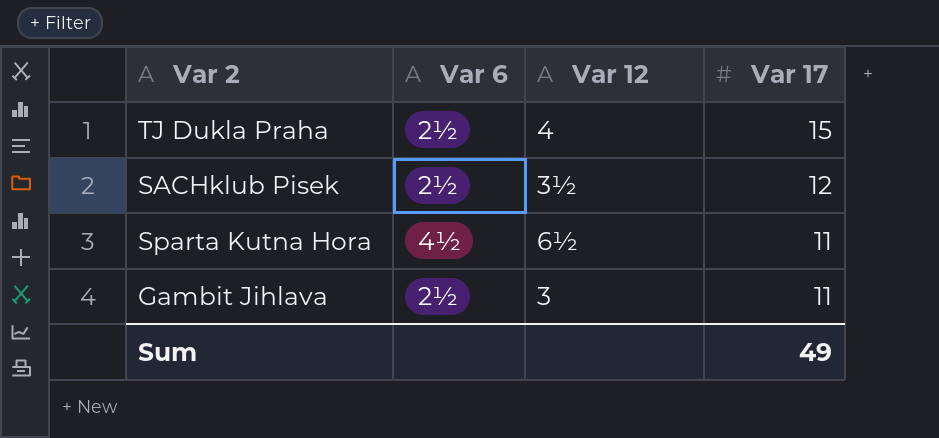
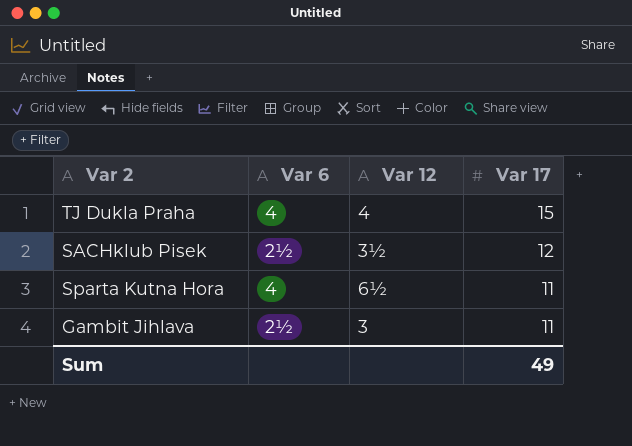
TJ Dukla Praha | Var 6: 2½ -> 4
Sparta Kutna Hora | Var 6: 4½ -> 4

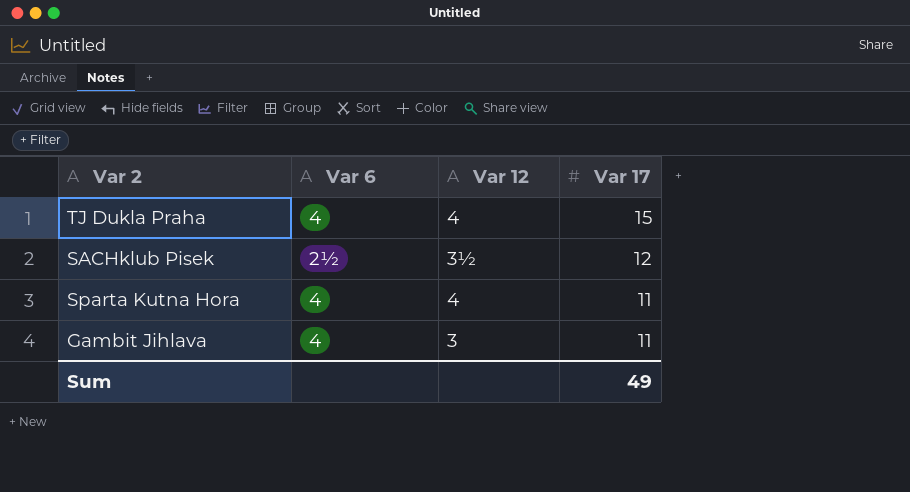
Sparta Kutna Hora | Var 12: 6½ -> 4
Gambit Jihlava | Var 6: 2½ -> 4

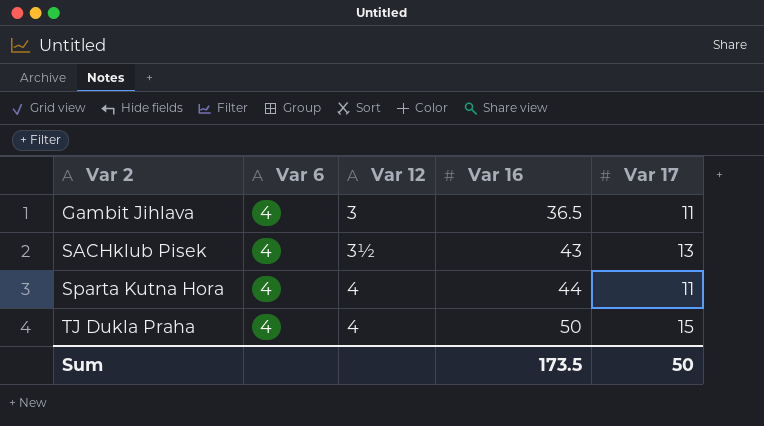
row order: Var 17 descending -> Var 2 ascending
column Var 16 | position: none -> 4
SACHklub Pisek | Var 6: 2½ -> 4
SACHklub Pisek | Var 17: 12 -> 13
Sum | Var 17: 49 -> 50

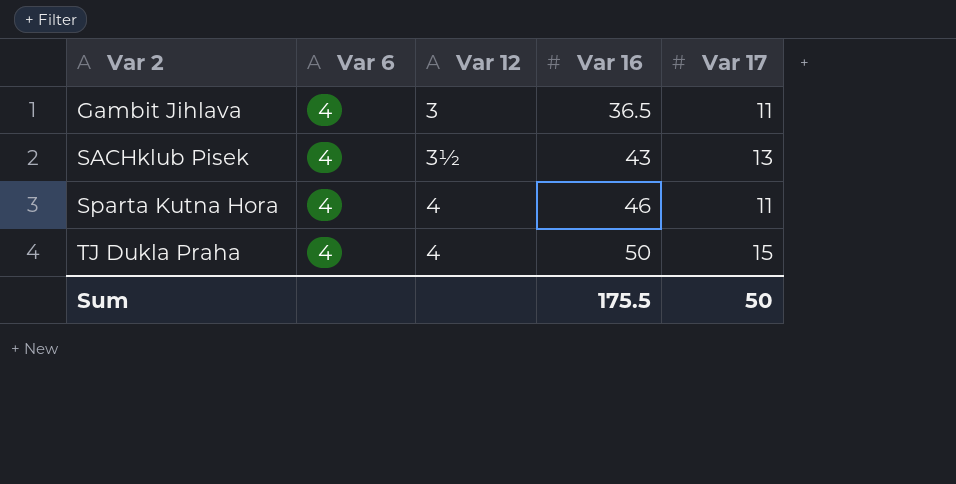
Sparta Kutna Hora | Var 16: 44 -> 46
Sum | Var 16: 173.5 -> 175.5

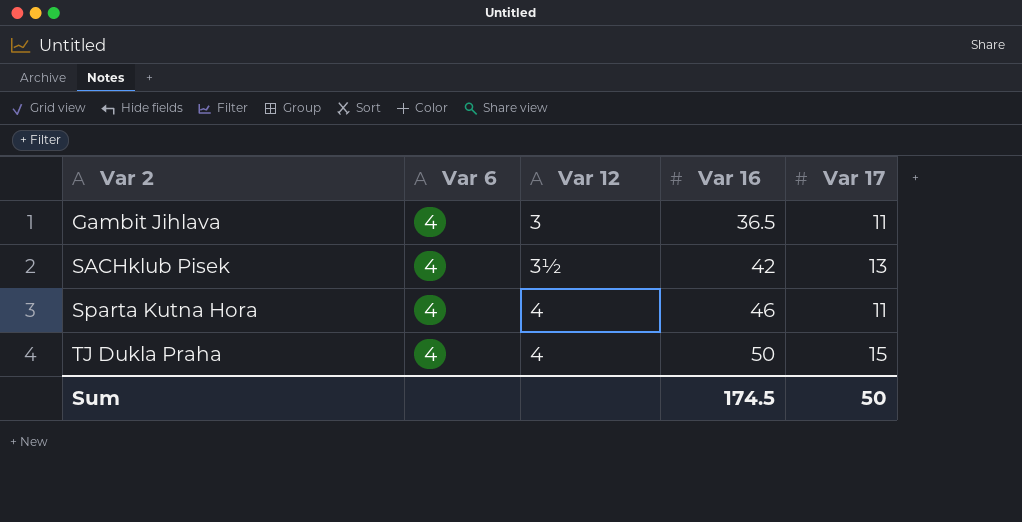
SACHklub Pisek | Var 16: 43 -> 42
Sum | Var 16: 175.5 -> 174.5

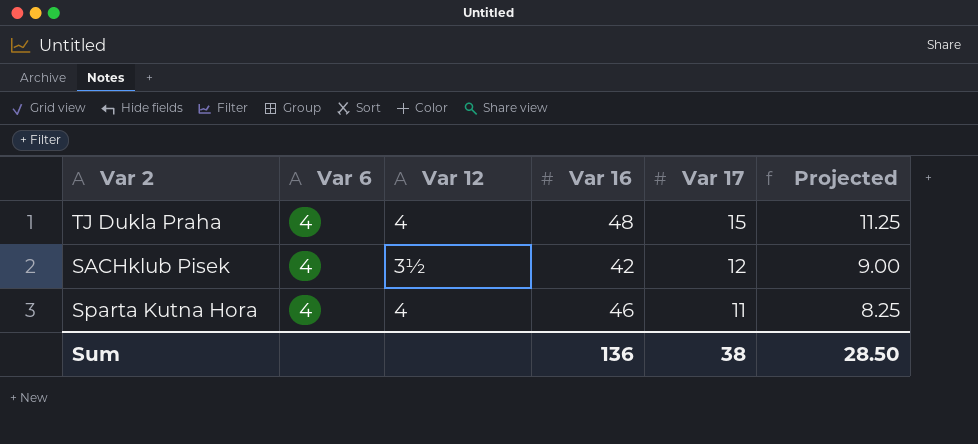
row order: Var 2 ascending -> Var 17 descending
column Projected | formula: none -> [Var 17] * 0.75
row Gambit Jihlava: 4 | 3 | 36.5 | 11 -> none
TJ Dukla Praha | Var 16: 50 -> 48
SACHklub Pisek | Var 17: 13 -> 12
Sum | Var 16: 174.5 -> 136
Sum | Var 17: 50 -> 38

